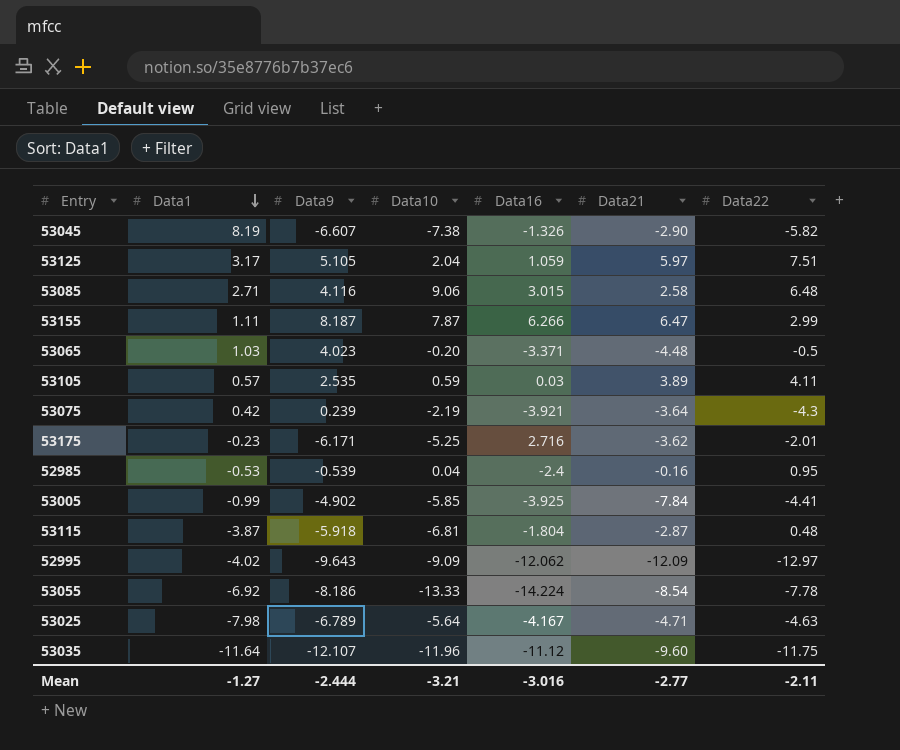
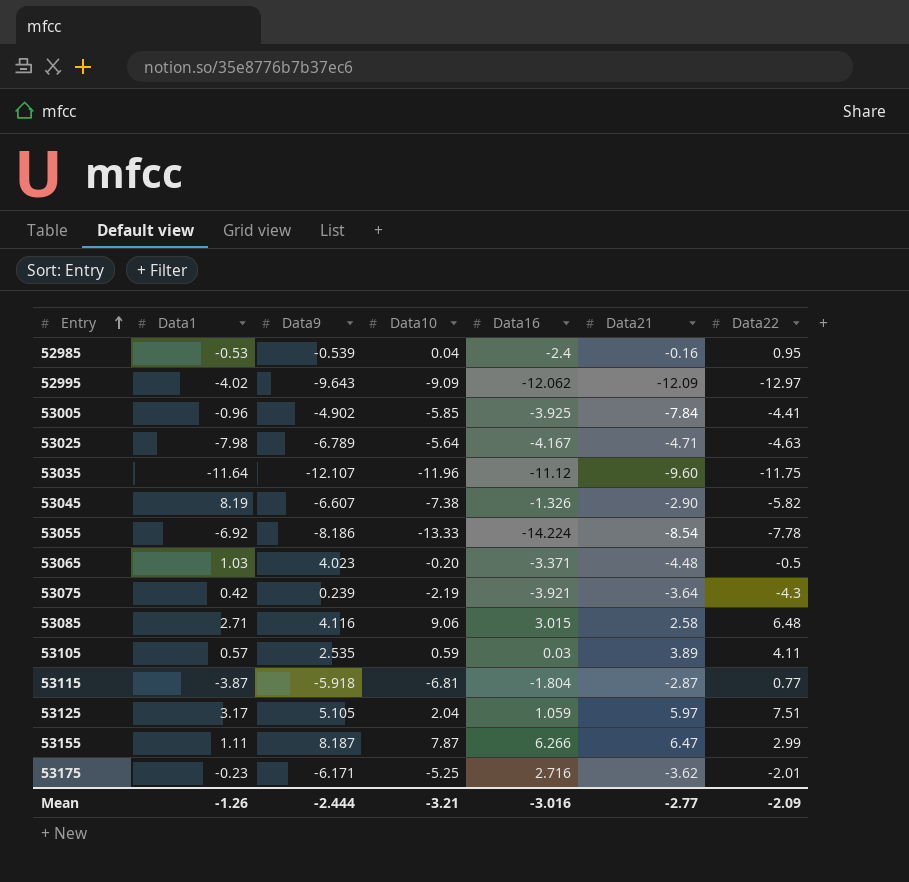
row order: Data1 descending -> Entry ascending
53005 | Data1: -0.99 -> -0.96
53115 | Data22: 0.48 -> 0.77
Mean | Data1: -1.27 -> -1.26
Mean | Data22: -2.11 -> -2.09

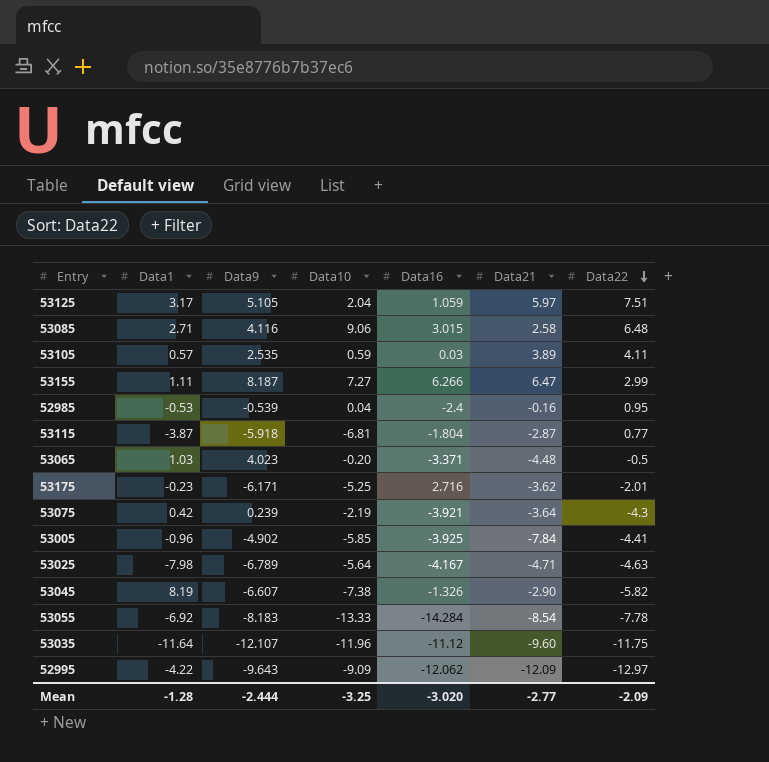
row order: Entry ascending -> Data22 descending
53155 | Data10: 7.87 -> 7.27
53055 | Data9: -8.186 -> -8.183
53055 | Data16: -14.224 -> -14.284
52995 | Data1: -4.02 -> -4.22
Mean | Data1: -1.26 -> -1.28
Mean | Data10: -3.21 -> -3.25
Mean | Data16: -3.016 -> -3.020

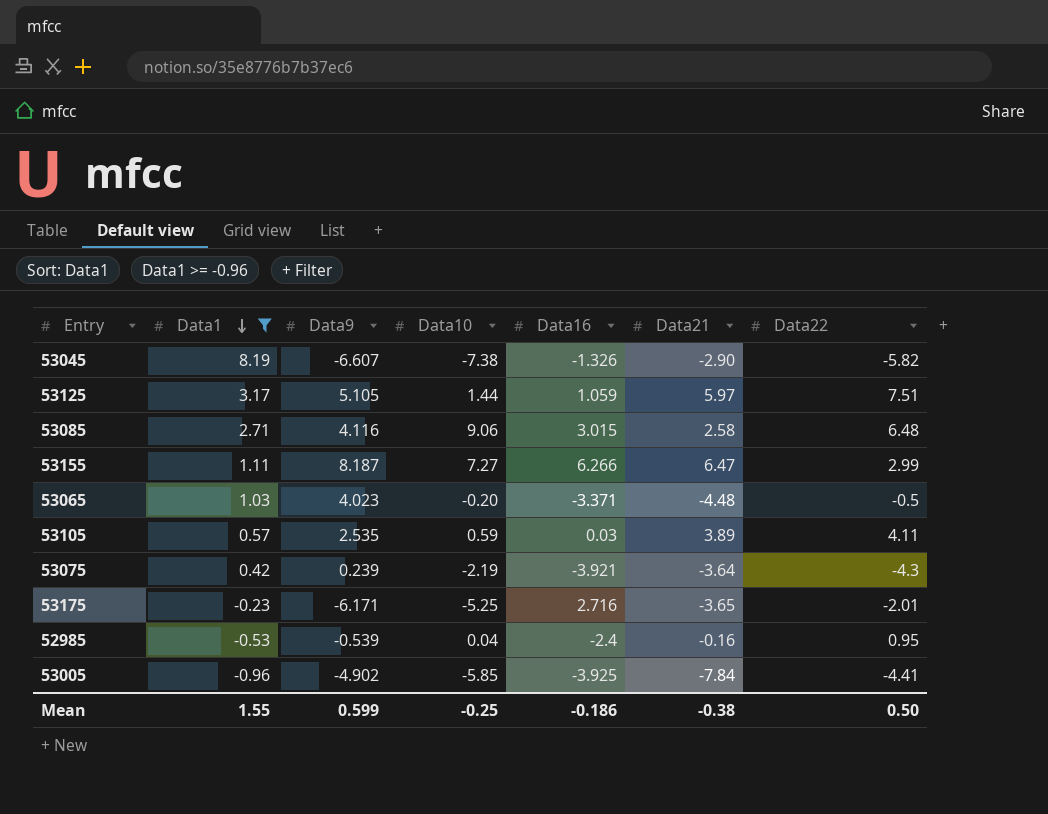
filter: none -> Data1 >= -0.96
row order: Data22 descending -> Data1 descending
53125 | Data10: 2.04 -> 1.44
53175 | Data21: -3.62 -> -3.65
Mean | Data1: -1.28 -> 1.55
Mean | Data9: -2.444 -> 0.599
Mean | Data10: -3.25 -> -0.25
Mean | Data16: -3.020 -> -0.186
Mean | Data21: -2.77 -> -0.38
Mean | Data22: -2.09 -> 0.50

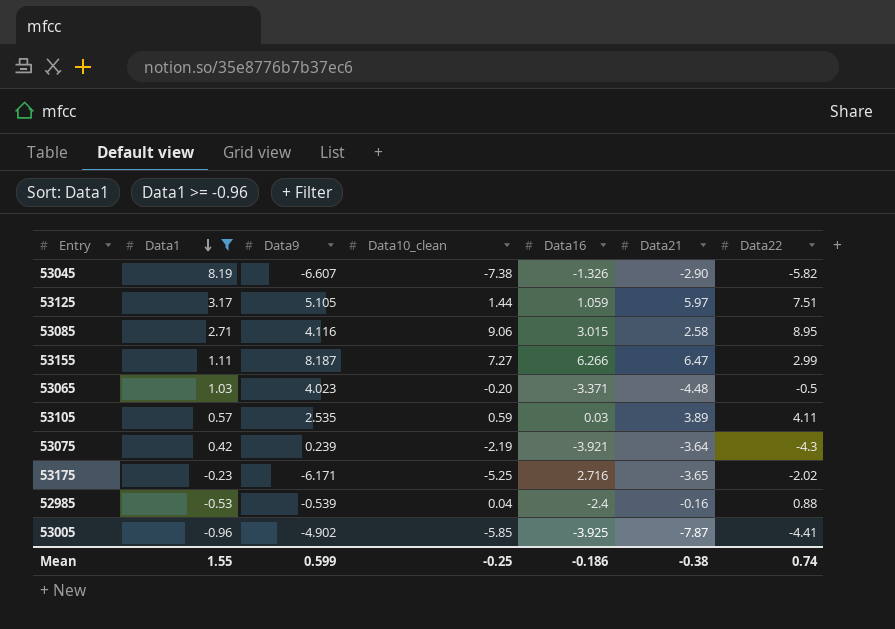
column name: Data10 -> Data10_clean
53085 | Data22: 6.48 -> 8.95
53175 | Data22: -2.01 -> -2.02
52985 | Data22: 0.95 -> 0.88
53005 | Data21: -7.84 -> -7.87
Mean | Data22: 0.50 -> 0.74

